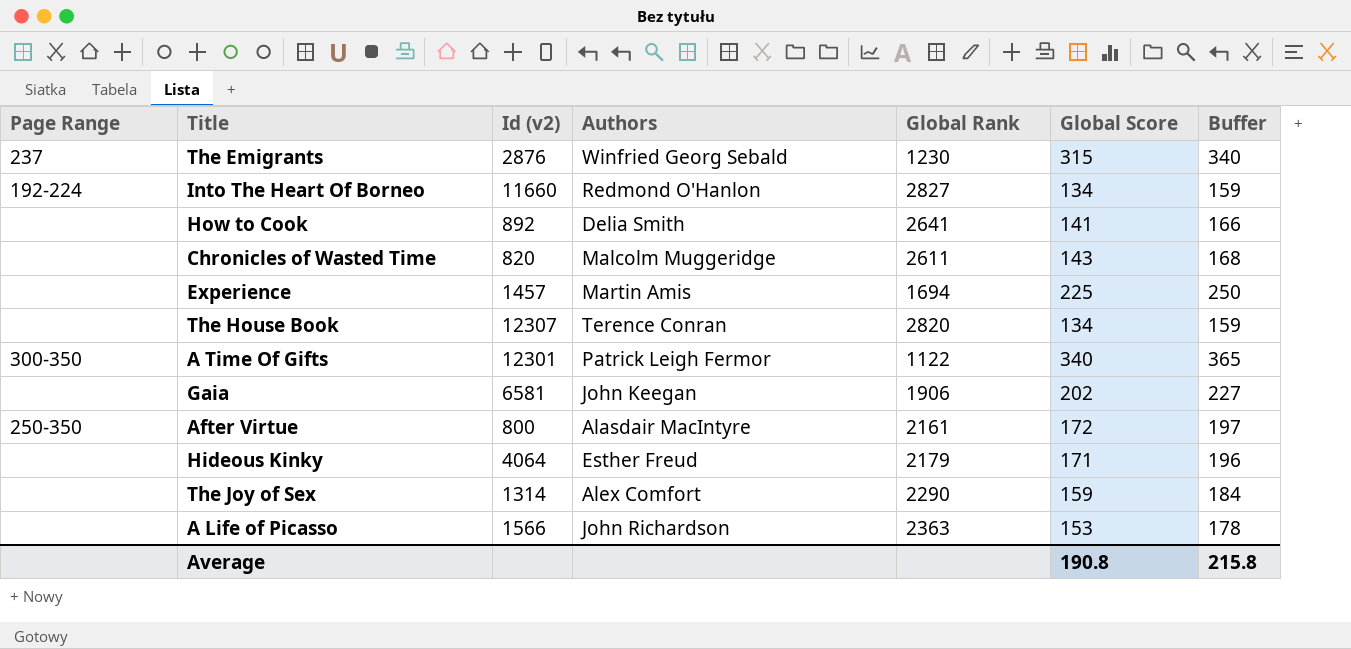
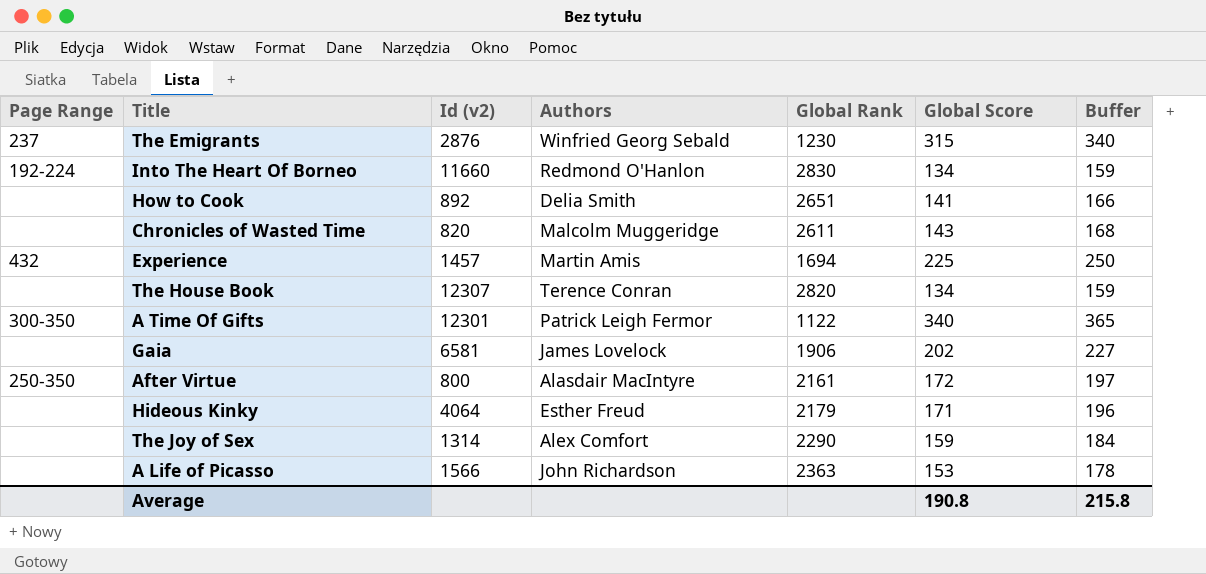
Into The Heart Of Borneo | Global Rank: 2827 -> 2830
How to Cook | Global Rank: 2641 -> 2651
Experience | Page Range: none -> 432
Gaia | Authors: John Keegan -> James Lovelock

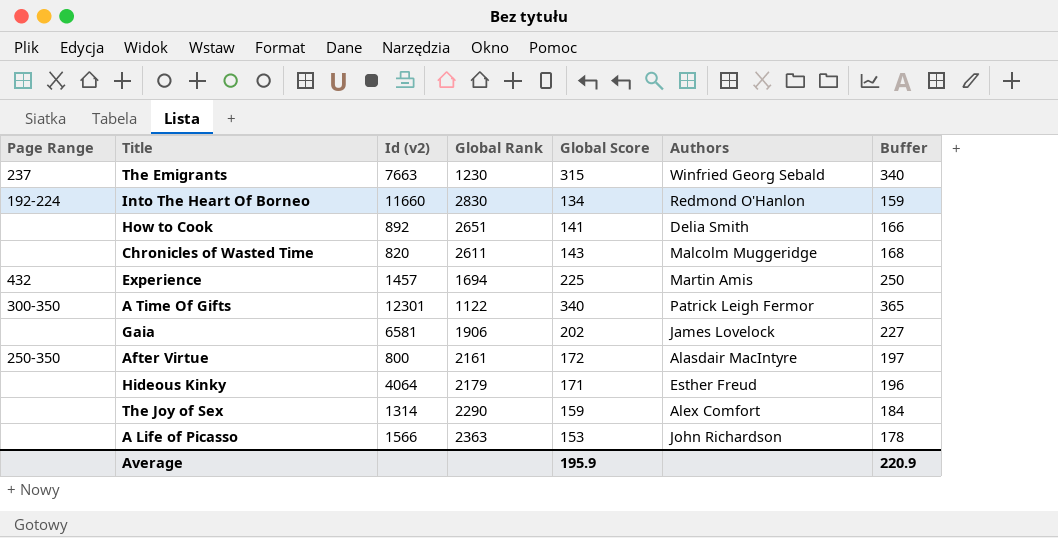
column Authors | position: 4 -> 6
row The House Book: none | 12307 | Terence Conran | 2820 | 134 | 159 -> none
The Emigrants | Id (v2): 2876 -> 7663
Average | Global Score: 190.8 -> 195.9
Average | Buffer: 215.8 -> 220.9

